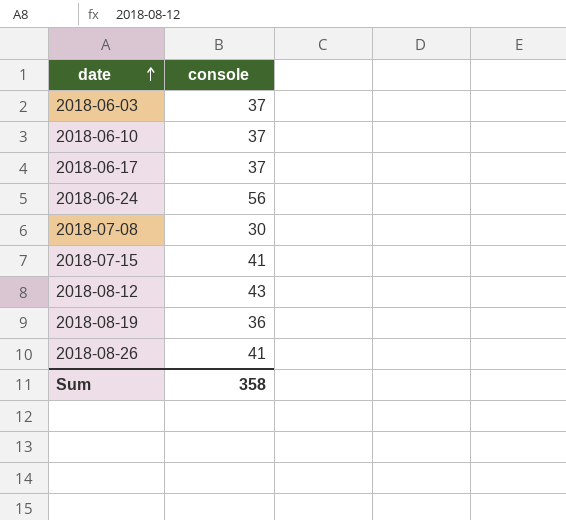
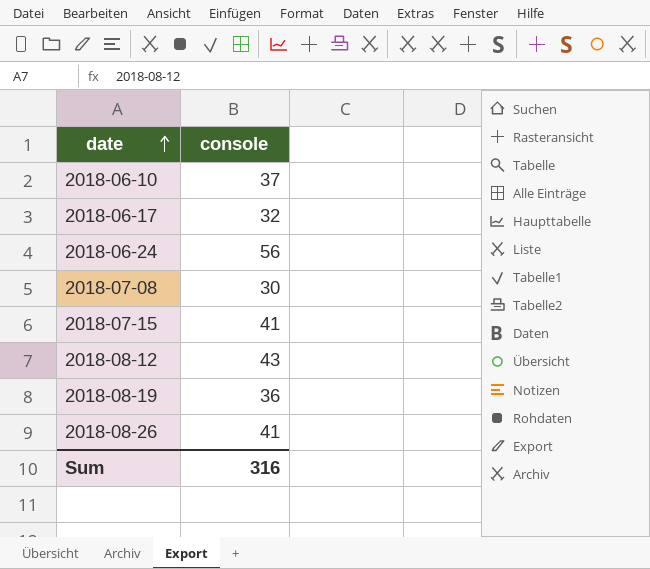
row 2018-06-03: 37 -> none
2018-06-17 | console: 37 -> 32
Sum | console: 358 -> 316

